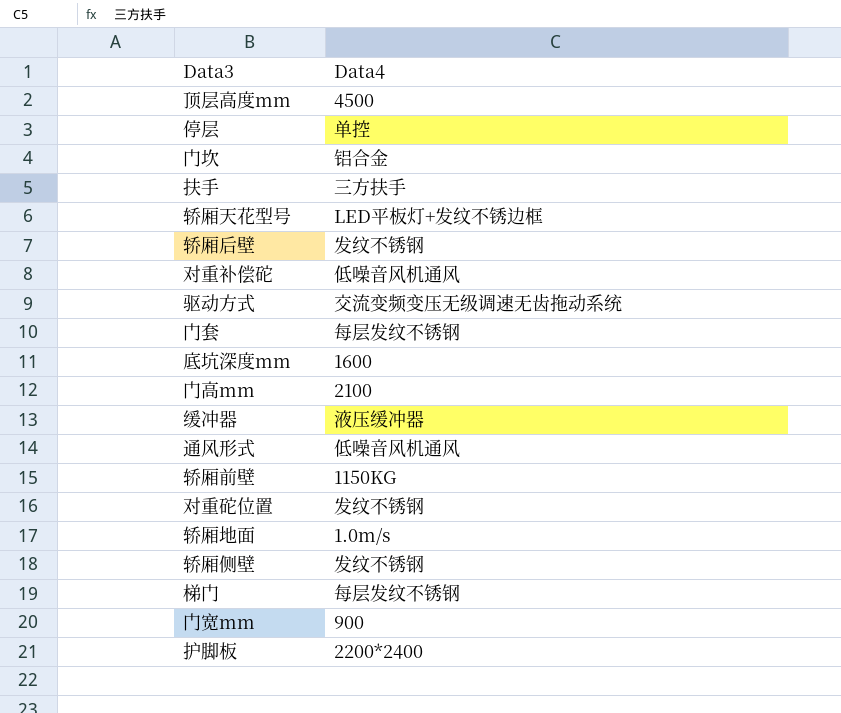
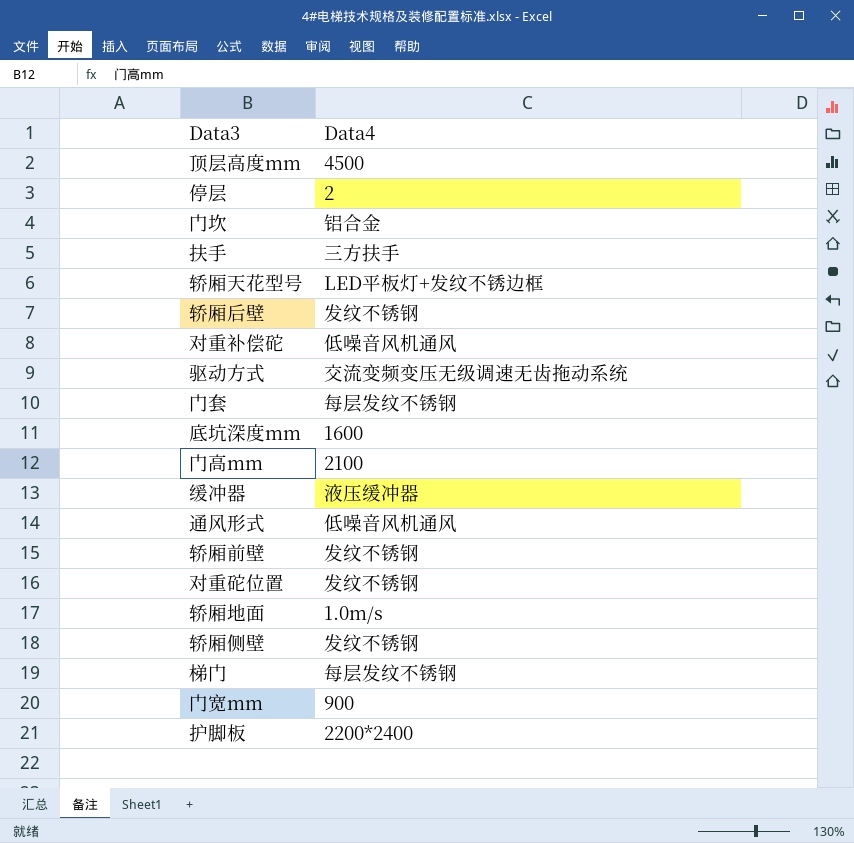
停层 | Data4: 单控 -> 2
轿厢前壁 | Data4: 1150KG -> 发纹不锈钢

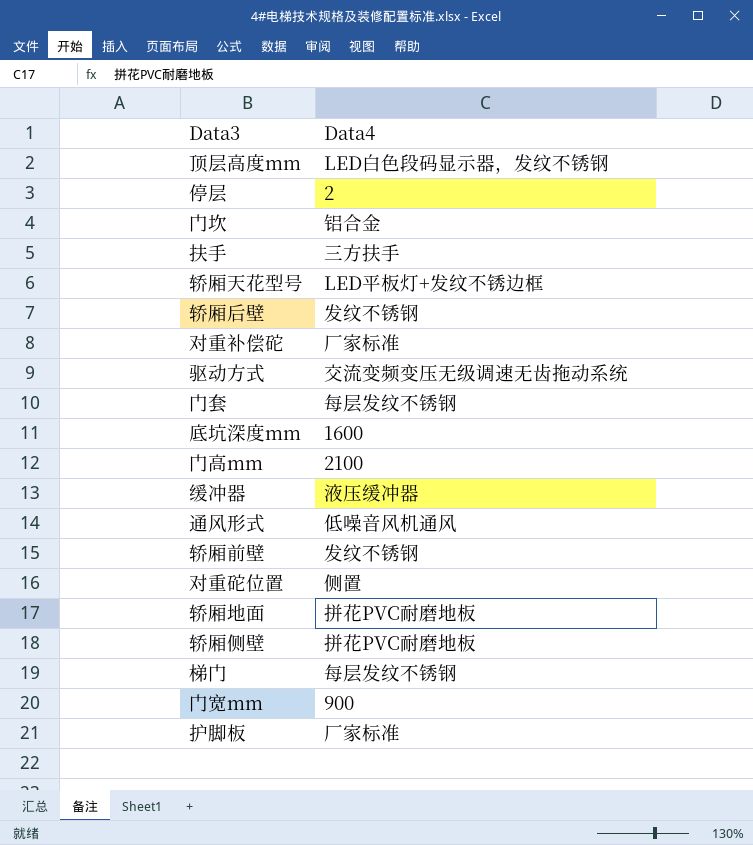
顶层高度mm | Data4: 4500 -> LED白色段码显示器，发纹不锈钢
对重补偿砣 | Data4: 低噪音风机通风 -> 厂家标准
对重砣位置 | Data4: 发纹不锈钢 -> 侧置
轿厢地面 | Data4: 1.0m/s -> 拼花PVC耐磨地板
轿厢侧壁 | Data4: 发纹不锈钢 -> 拼花PVC耐磨地板
护脚板 | Data4: 2200*2400 -> 厂家标准

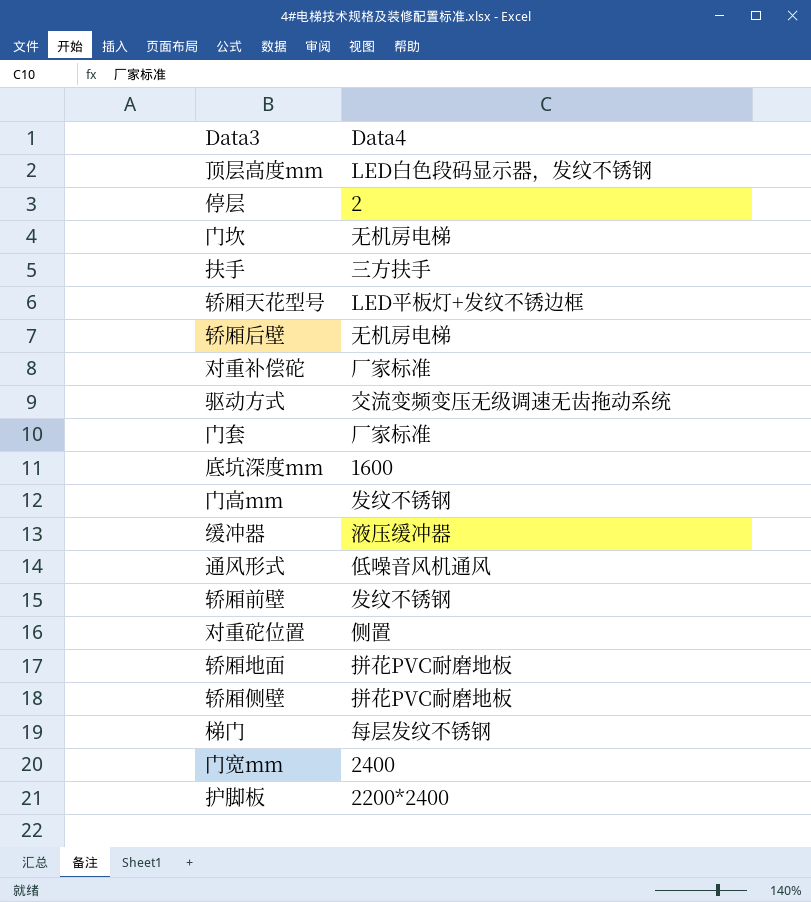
门坎 | Data4: 铝合金 -> 无机房电梯
轿厢后壁 | Data4: 发纹不锈钢 -> 无机房电梯
门套 | Data4: 每层发纹不锈钢 -> 厂家标准
门高mm | Data4: 2100 -> 发纹不锈钢
门宽mm | Data4: 900 -> 2400
护脚板 | Data4: 厂家标准 -> 2200*2400

